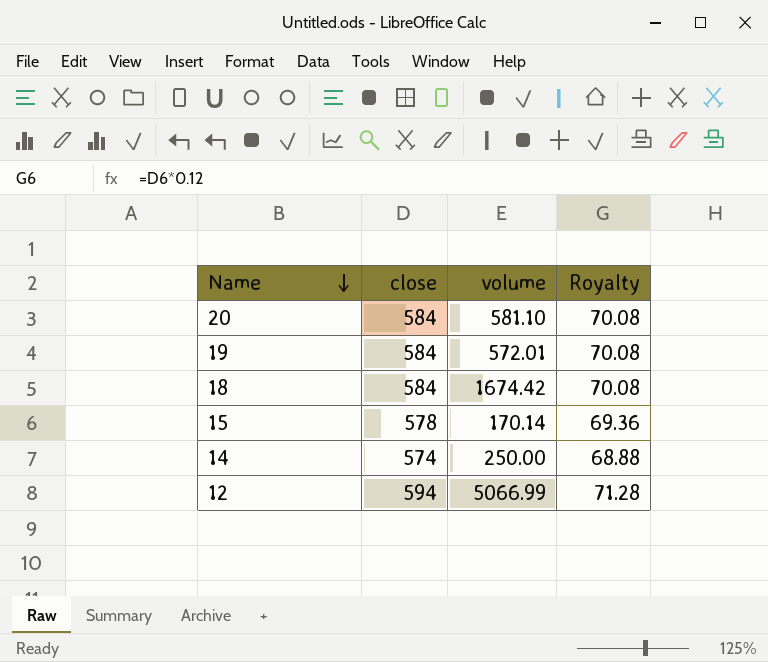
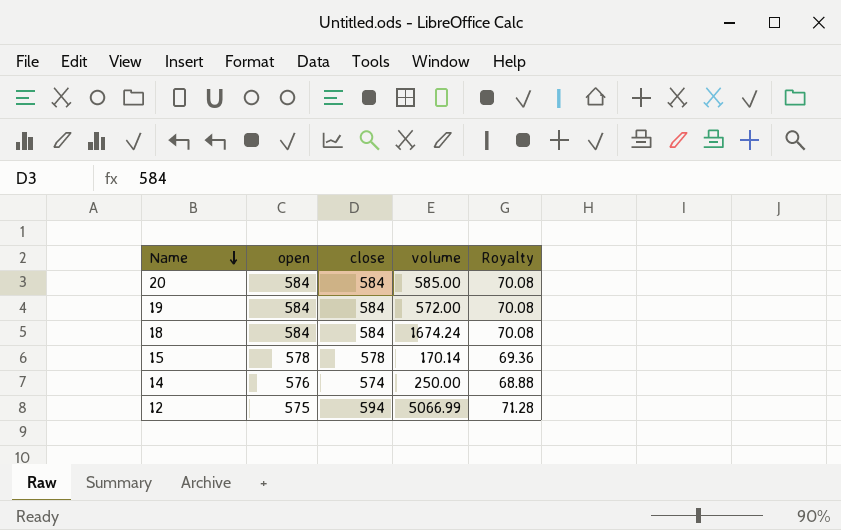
column open | position: none -> 2
20 | volume: 581.10 -> 585.00
19 | volume: 572.01 -> 572.00
18 | volume: 1674.42 -> 1674.24

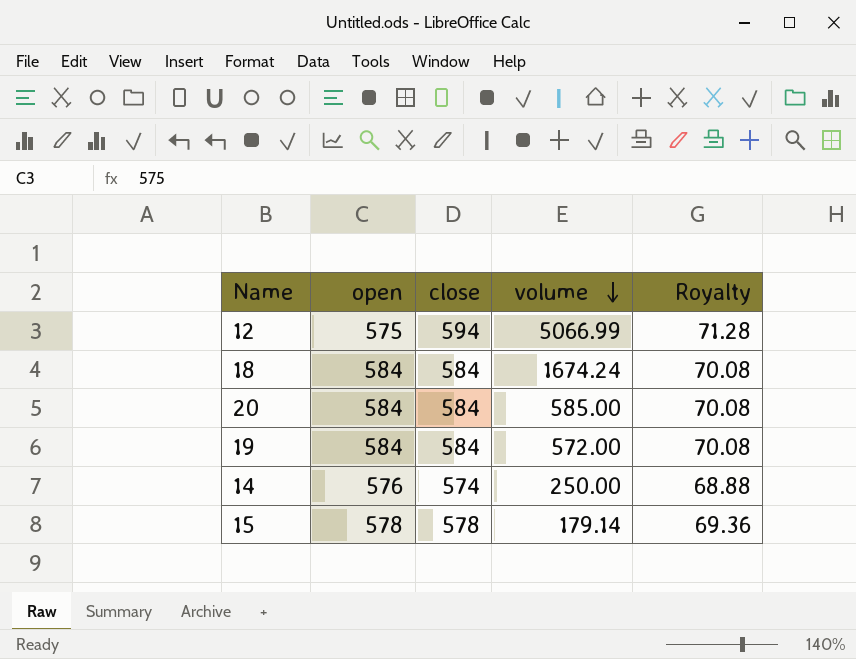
row order: Name descending -> volume descending
15 | volume: 170.14 -> 179.14

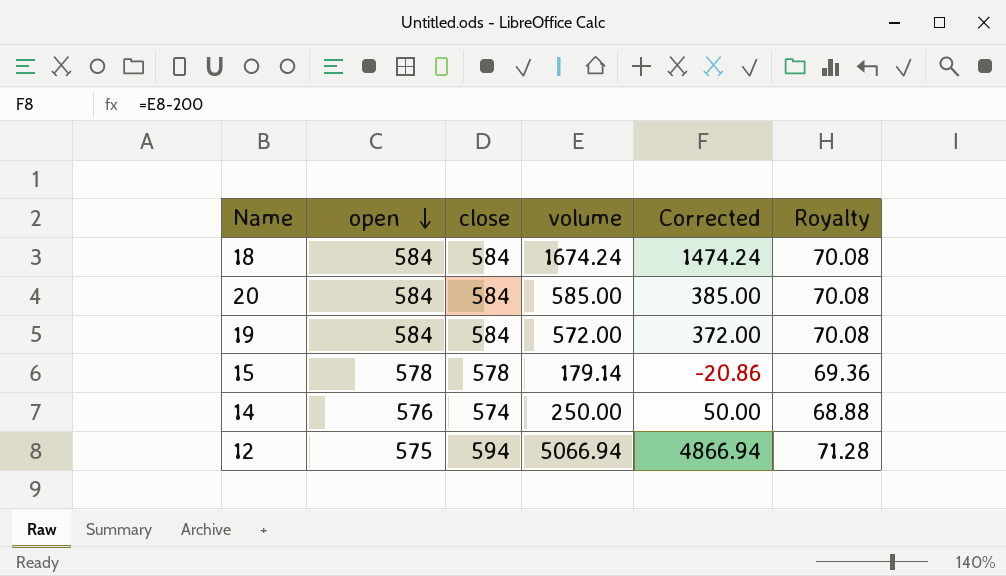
row order: volume descending -> open descending
column Corrected | formula: none -> [volume] - 200
12 | volume: 5066.99 -> 5066.94

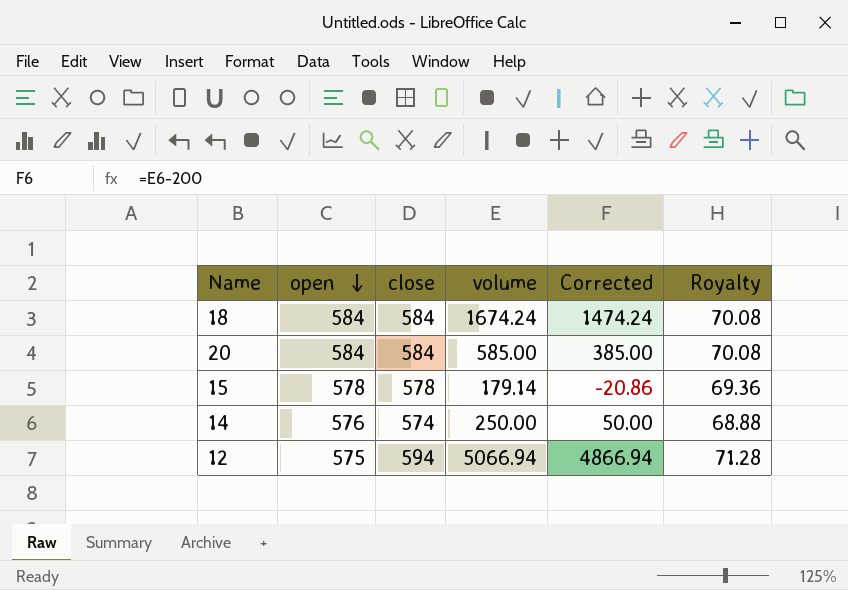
row 19: 584 | 584 | 572.00 | 372.00 | 70.08 -> none

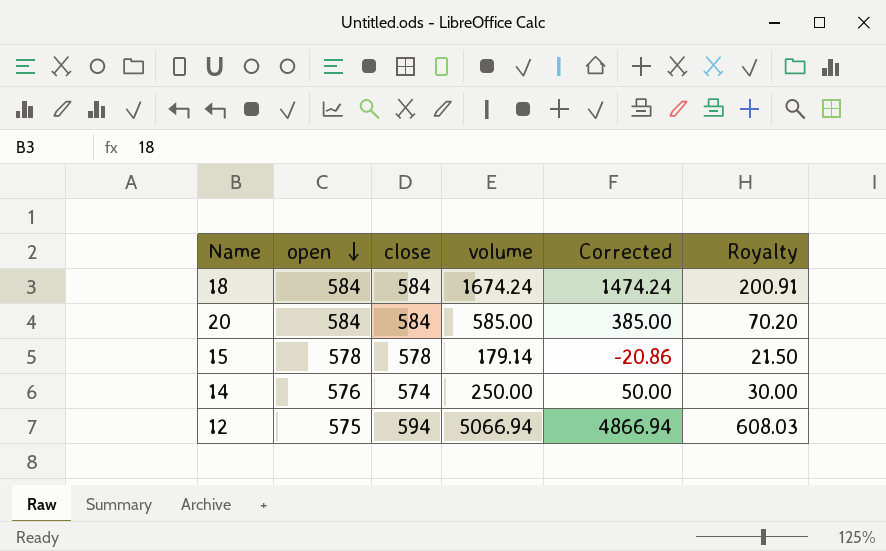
column Royalty | formula: [close] * 0.12 -> [volume] * 0.12

